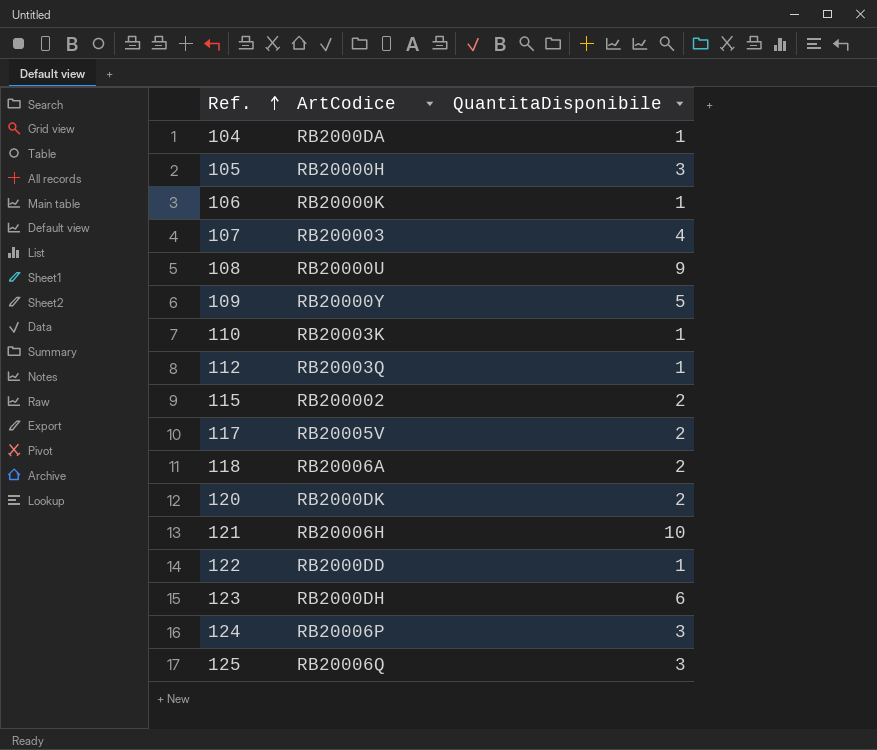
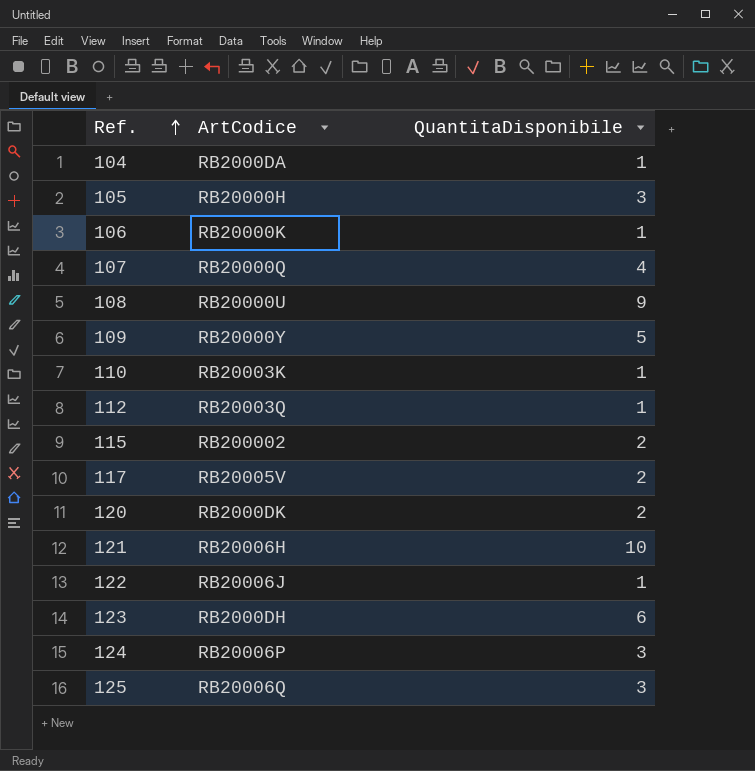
row 118: RB20006A | 2 -> none
107 | ArtCodice: RB200003 -> RB20000Q
122 | ArtCodice: RB2000DD -> RB20006J

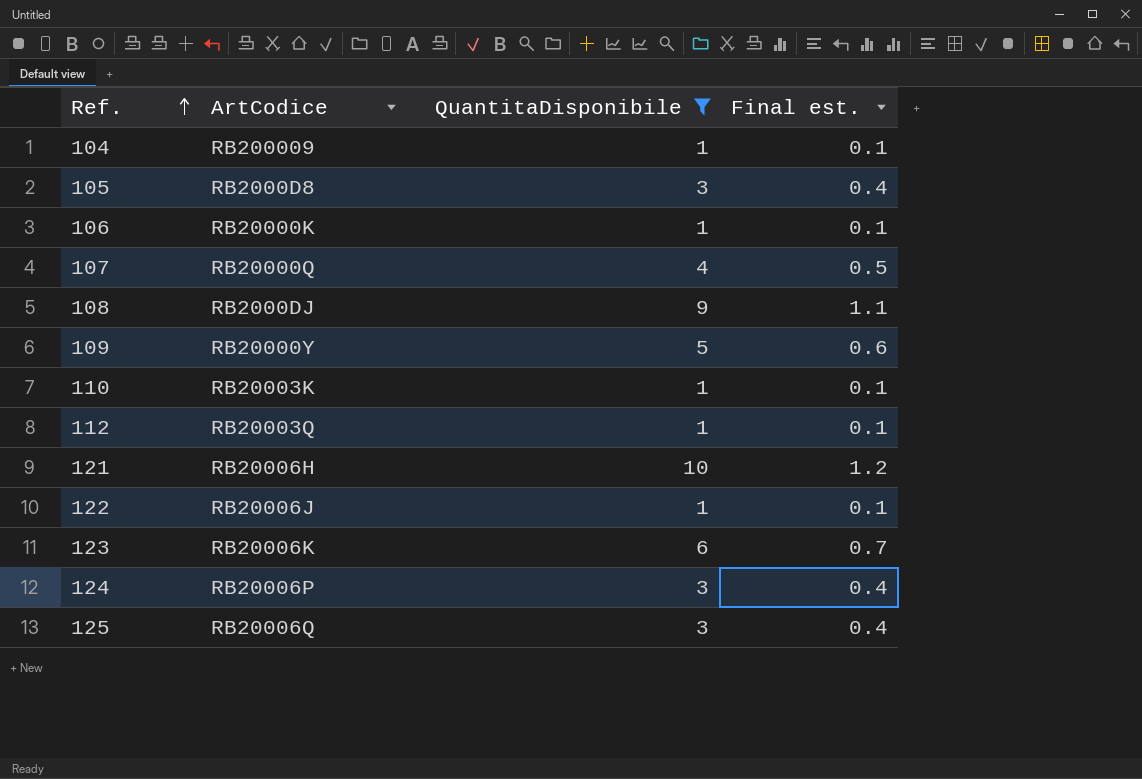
filter: none -> QuantitaDisponibile != 2
column Final est. | formula: none -> [QuantitaDisponibile] * 0.12
104 | ArtCodice: RB2000DA -> RB200009
105 | ArtCodice: RB20000H -> RB2000D8
108 | ArtCodice: RB20000U -> RB2000DJ
123 | ArtCodice: RB2000DH -> RB20006K

